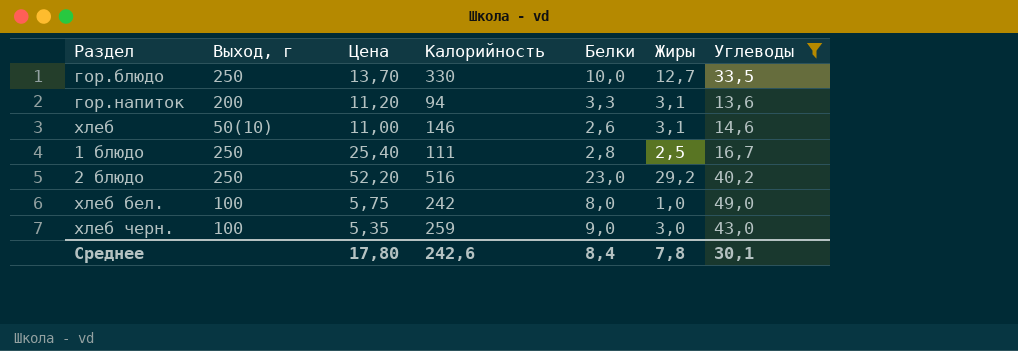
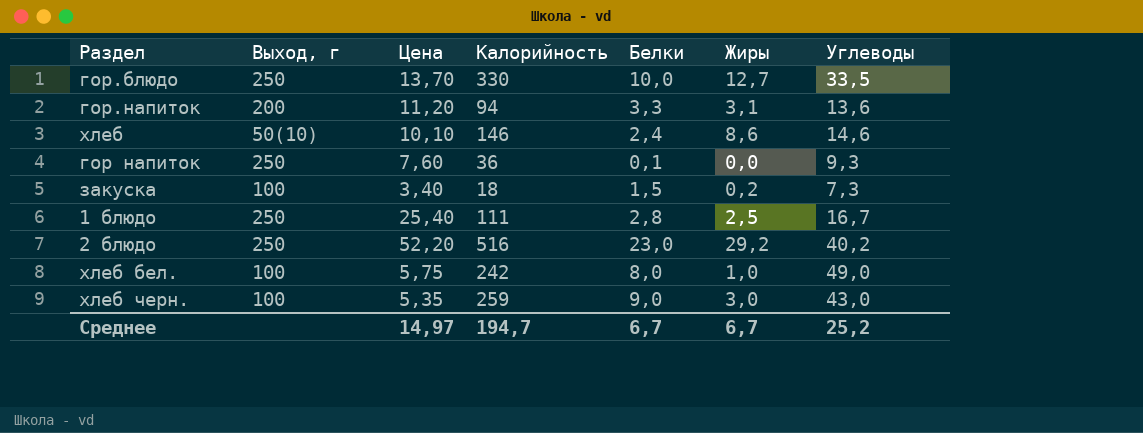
filter: Углеводы >= 13,6 -> none
хлеб | Цена: 11,00 -> 10,10
хлеб | Белки: 2,6 -> 2,4
хлеб | Жиры: 3,1 -> 8,6
Среднее | Цена: 17,80 -> 14,97
Среднее | Калорийность: 242,6 -> 194,7
Среднее | Белки: 8,4 -> 6,7
Среднее | Жиры: 7,8 -> 6,7
Среднее | Углеводы: 30,1 -> 25,2

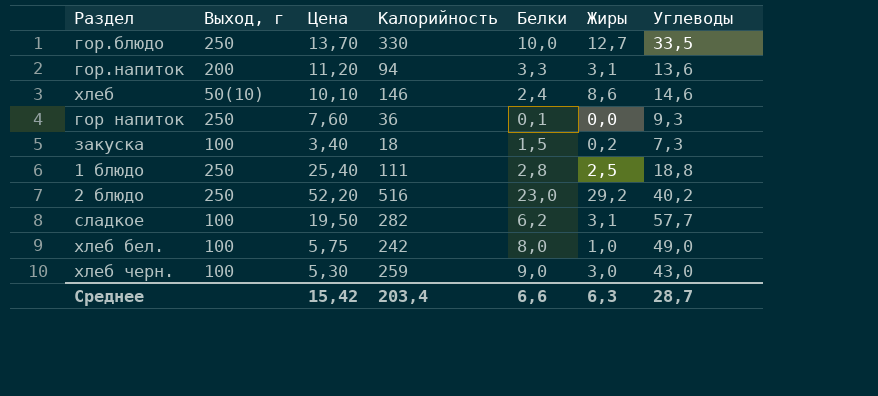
1 блюдо | Углеводы: 16,7 -> 18,8
row сладкое: none -> 100 | 19,50 | 282 | 6,2 | 3,1 | 57,7
хлеб черн. | Цена: 5,35 -> 5,30
Среднее | Цена: 14,97 -> 15,42
Среднее | Калорийность: 194,7 -> 203,4
Среднее | Белки: 6,7 -> 6,6
Среднее | Жиры: 6,7 -> 6,3
Среднее | Углеводы: 25,2 -> 28,7

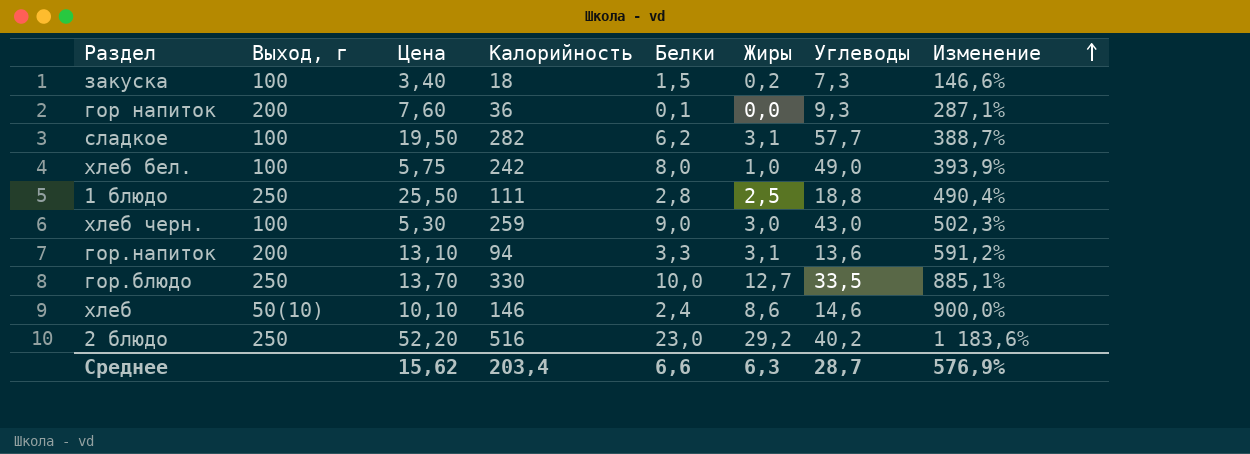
row order: none -> Изменение ascending
column Изменение | formula: none -> ([Калорийность] - [Углеводы]) / [Углеводы]
гор напиток | Выход, г: 250 -> 200
1 блюдо | Цена: 25,40 -> 25,50
гор.напиток | Цена: 11,20 -> 13,10
Среднее | Цена: 15,42 -> 15,62

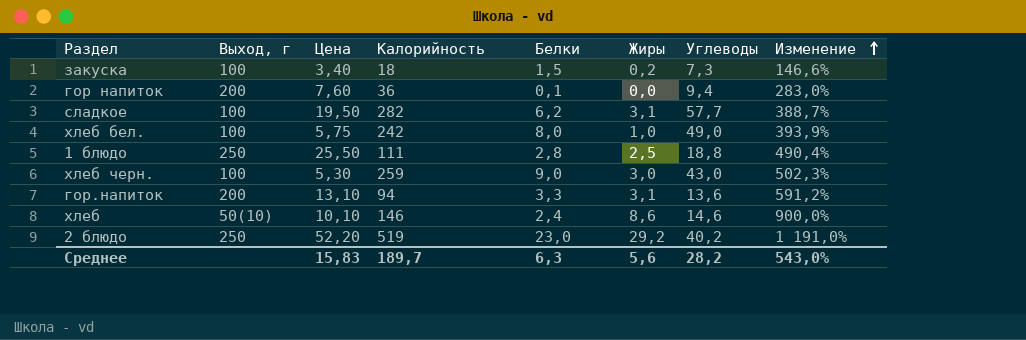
row гор.блюдо: 250 | 13,70 | 330 | 10,0 | 12,7 | 33,5 | 885,1% -> none
гор напиток | Углеводы: 9,3 -> 9,4
гор напиток | Изменение: 287,1% -> 283,0%
2 блюдо | Калорийность: 516 -> 519
2 блюдо | Изменение: 1 183,6% -> 1 191,0%
Среднее | Цена: 15,62 -> 15,83
Среднее | Калорийность: 203,4 -> 189,7
Среднее | Белки: 6,6 -> 6,3
Среднее | Жиры: 6,3 -> 5,6
Среднее | Углеводы: 28,7 -> 28,2
Среднее | Изменение: 576,9% -> 543,0%

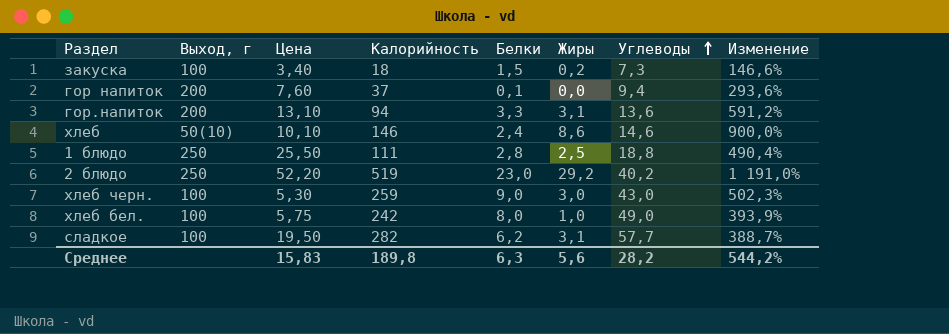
row order: Изменение ascending -> Углеводы ascending
гор напиток | Калорийность: 36 -> 37
гор напиток | Изменение: 283,0% -> 293,6%
Среднее | Калорийность: 189,7 -> 189,8
Среднее | Изменение: 543,0% -> 544,2%

